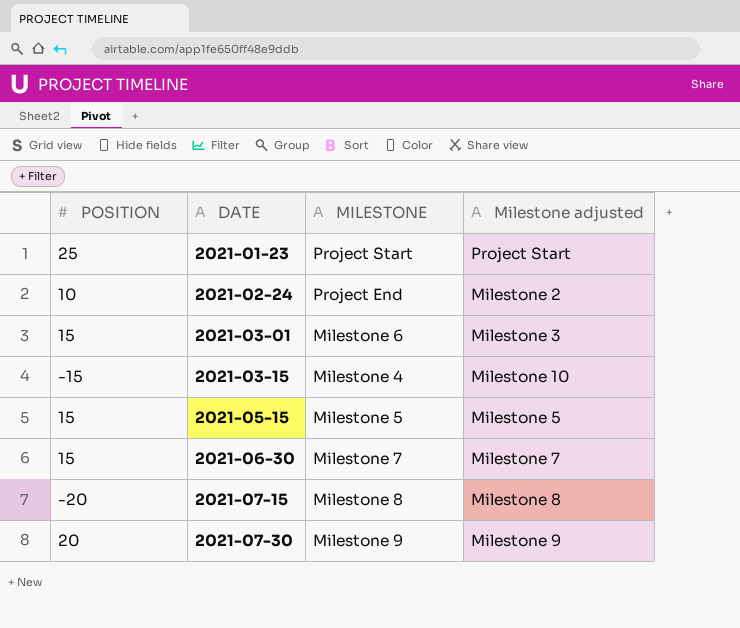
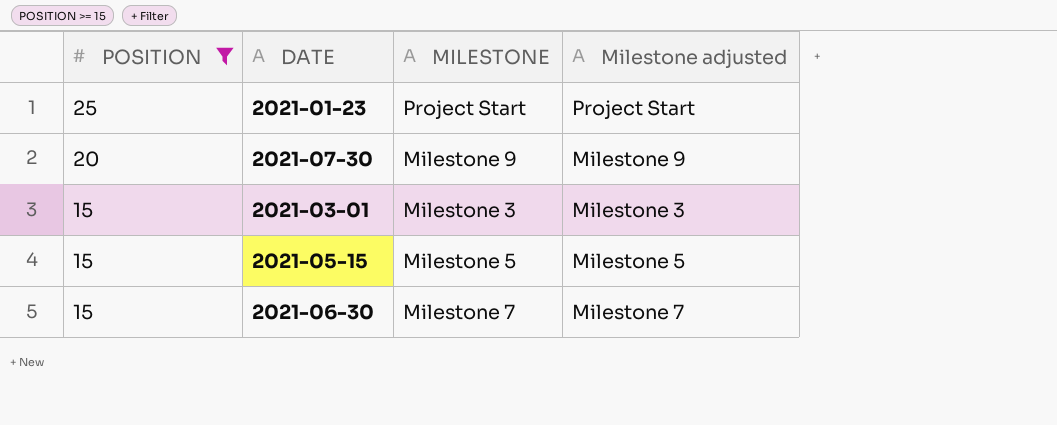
filter: none -> POSITION >= 15
row order: DATE ascending -> POSITION descending
2021-03-01 | MILESTONE: Milestone 6 -> Milestone 3

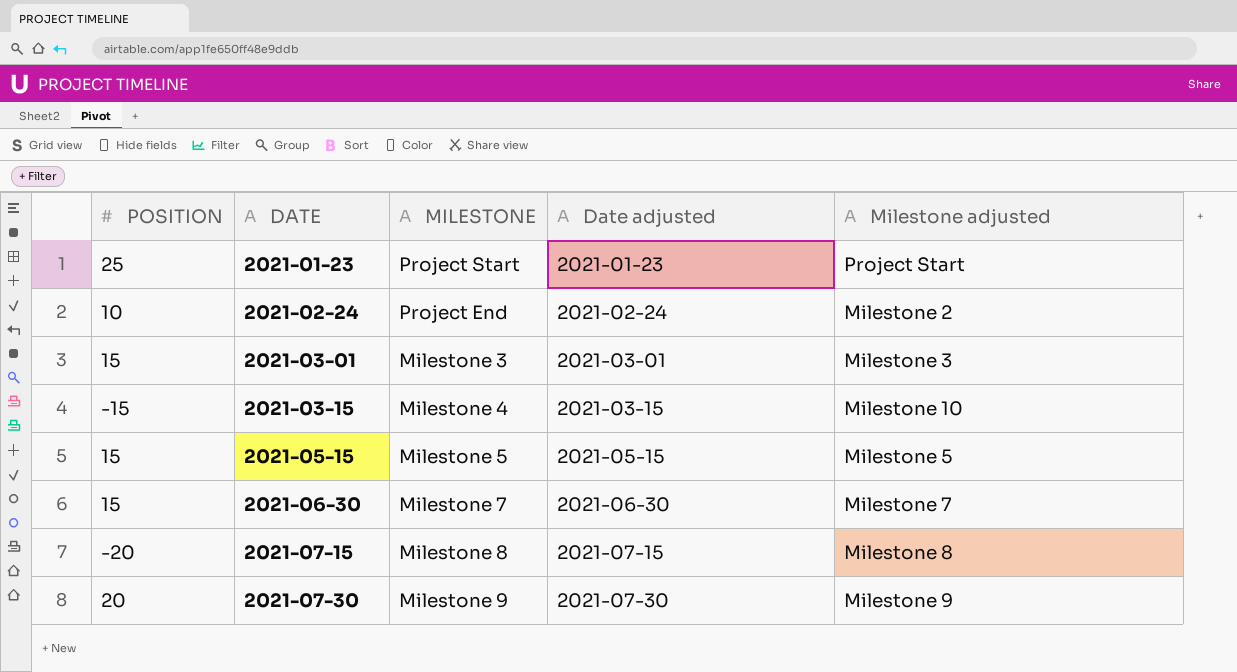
filter: POSITION >= 15 -> none
row order: POSITION descending -> DATE ascending
column Date adjusted | position: none -> 4

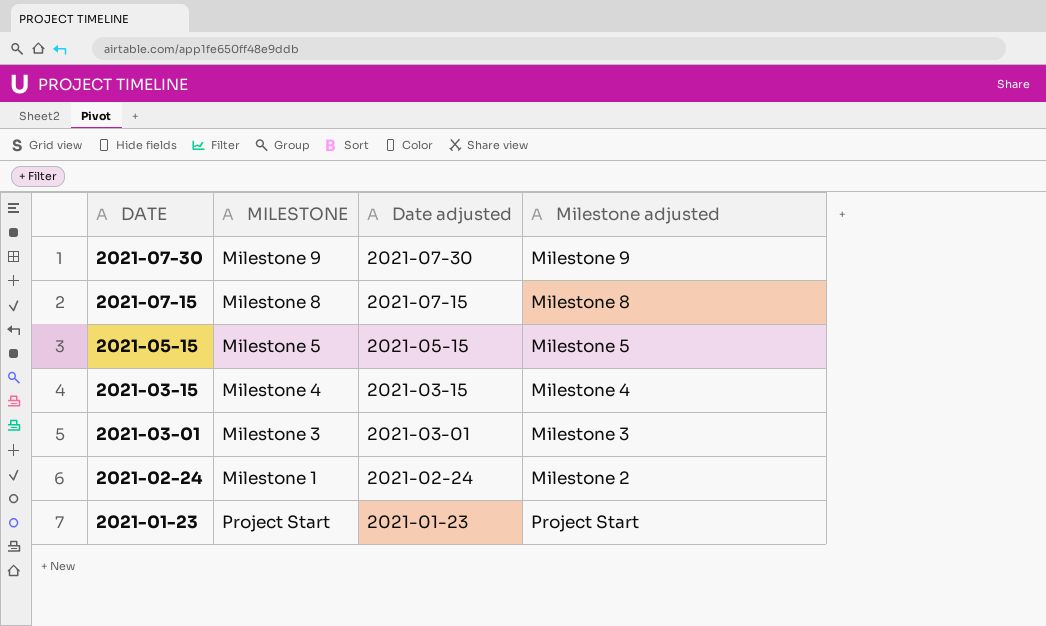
row order: DATE ascending -> DATE descending
column POSITION | position: 1 -> none
row 2021-06-30: 15 | Milestone 7 | 2021-06-30 | Milestone 7 -> none
2021-03-15 | Milestone adjusted: Milestone 10 -> Milestone 4
2021-02-24 | MILESTONE: Project End -> Milestone 1

